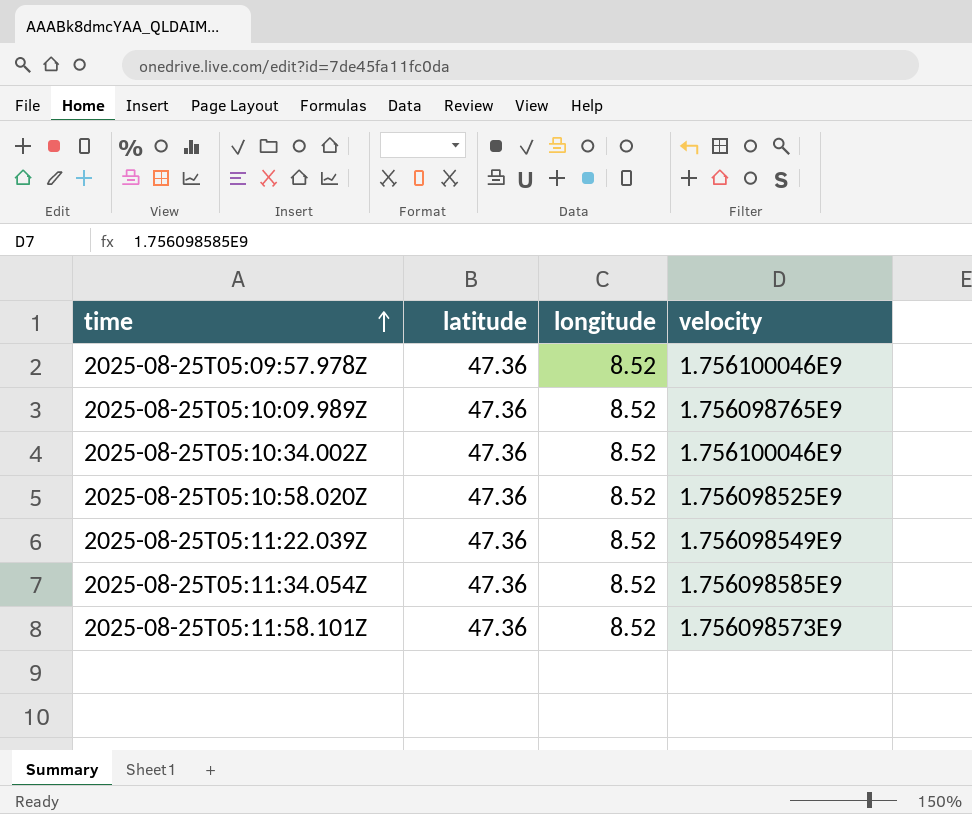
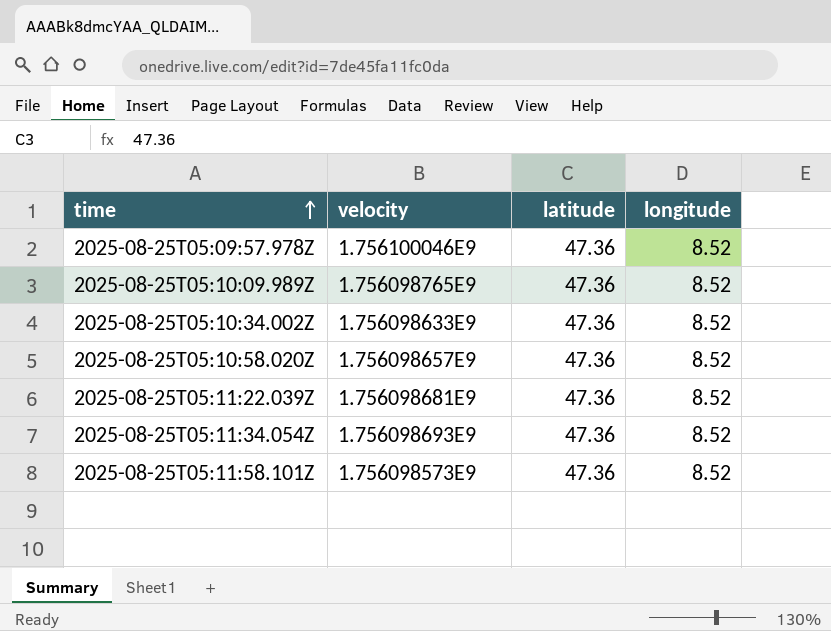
column velocity | position: 4 -> 2
2025-08-25T05:10:34.002Z | velocity: 1.756100046E9 -> 1.756098633E9
2025-08-25T05:10:58.020Z | velocity: 1.756098525E9 -> 1.756098657E9
2025-08-25T05:11:22.039Z | velocity: 1.756098549E9 -> 1.756098681E9
2025-08-25T05:11:34.054Z | velocity: 1.756098585E9 -> 1.756098693E9

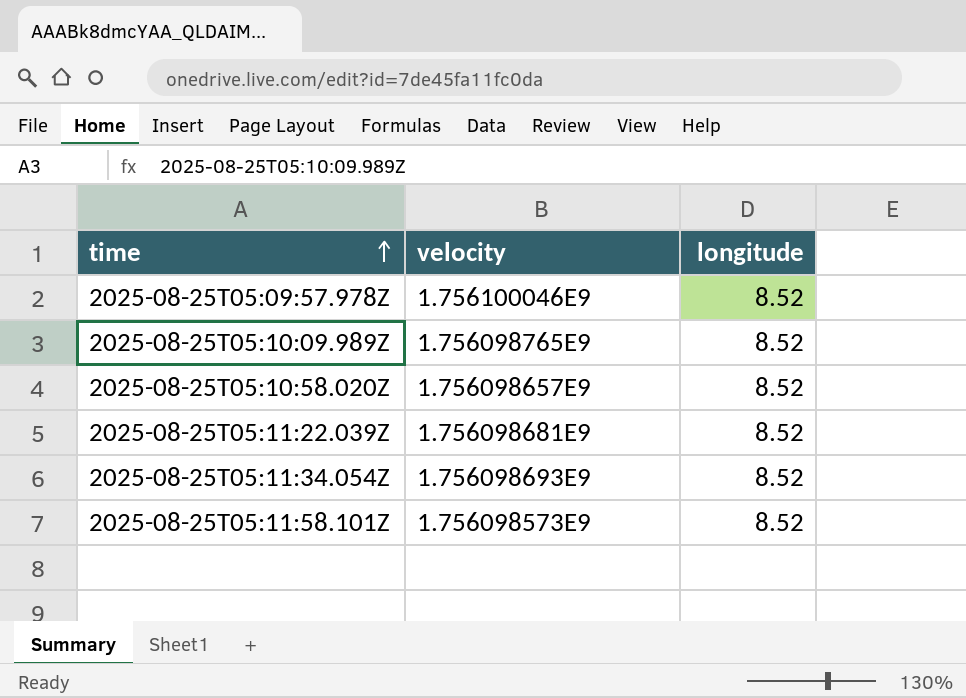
column latitude | position: 3 -> none
row 2025-08-25T05:10:34.002Z: 1.756098633E9 | 47.36 | 8.52 -> none

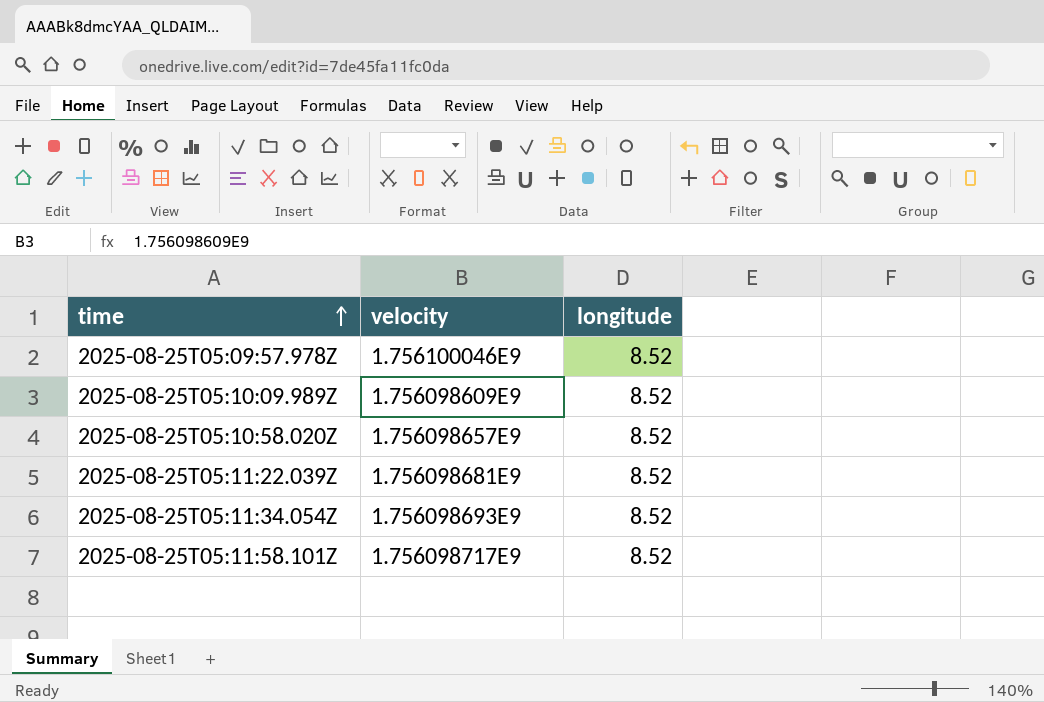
2025-08-25T05:10:09.989Z | velocity: 1.756098765E9 -> 1.756098609E9
2025-08-25T05:11:58.101Z | velocity: 1.756098573E9 -> 1.756098717E9

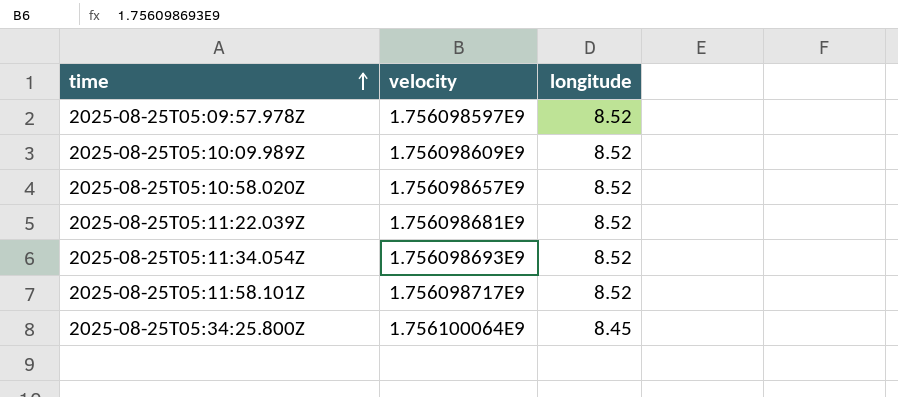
2025-08-25T05:09:57.978Z | velocity: 1.756100046E9 -> 1.756098597E9
row 2025-08-25T05:34:25.800Z: none -> 1.756100064E9 | 8.45

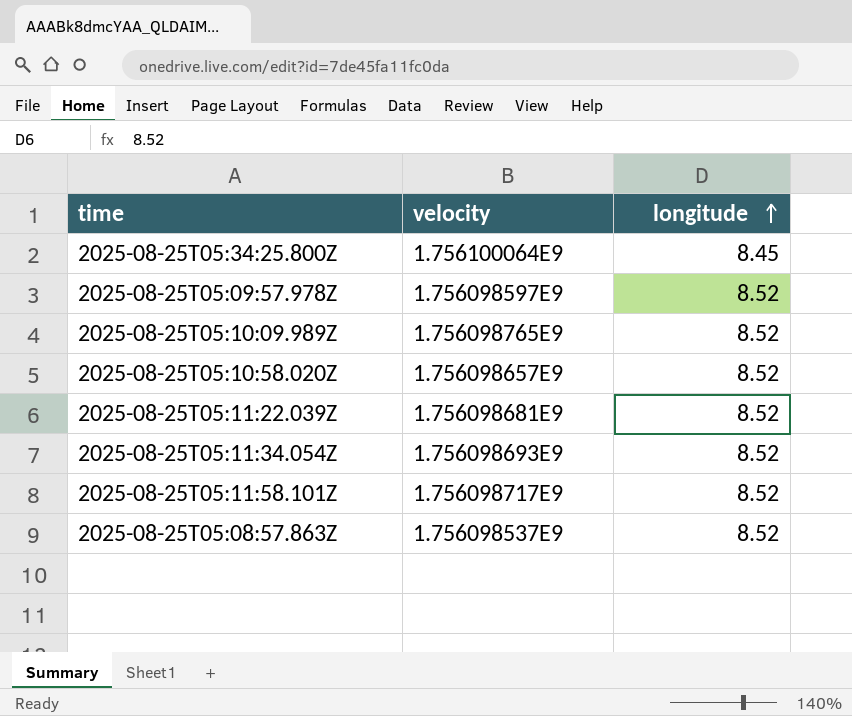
row order: time ascending -> longitude ascending
2025-08-25T05:10:09.989Z | velocity: 1.756098609E9 -> 1.756098765E9
row 2025-08-25T05:08:57.863Z: none -> 1.756098537E9 | 8.52

